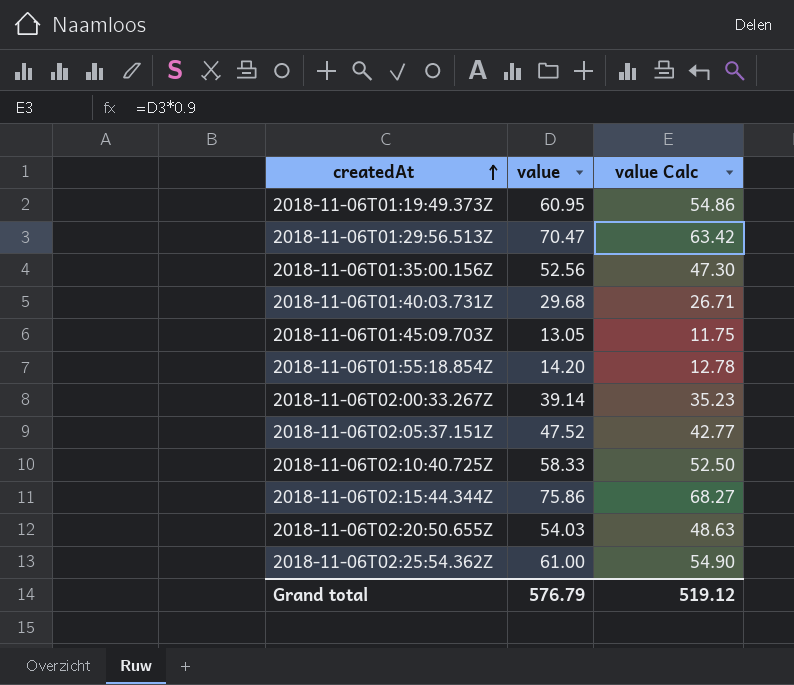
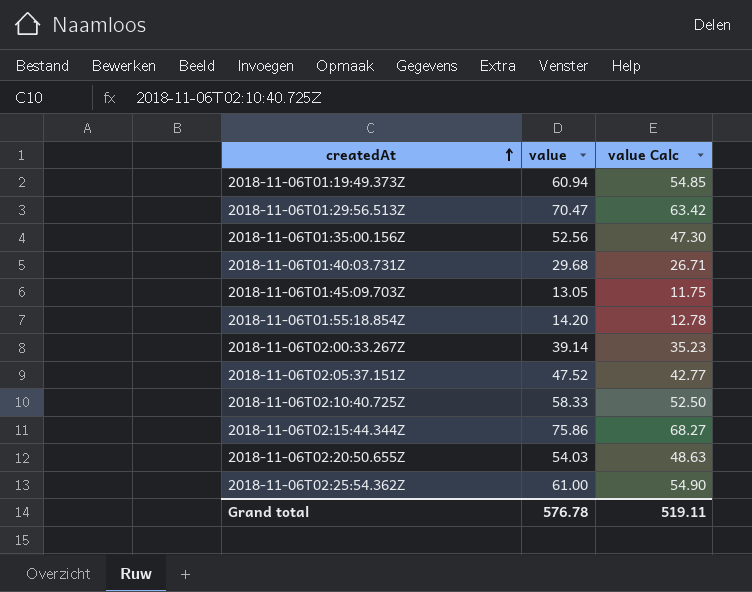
2018-11-06T01:19:49.373Z | value: 60.95 -> 60.94
2018-11-06T01:19:49.373Z | value Calc: 54.86 -> 54.85
Grand total | value: 576.79 -> 576.78
Grand total | value Calc: 519.12 -> 519.11

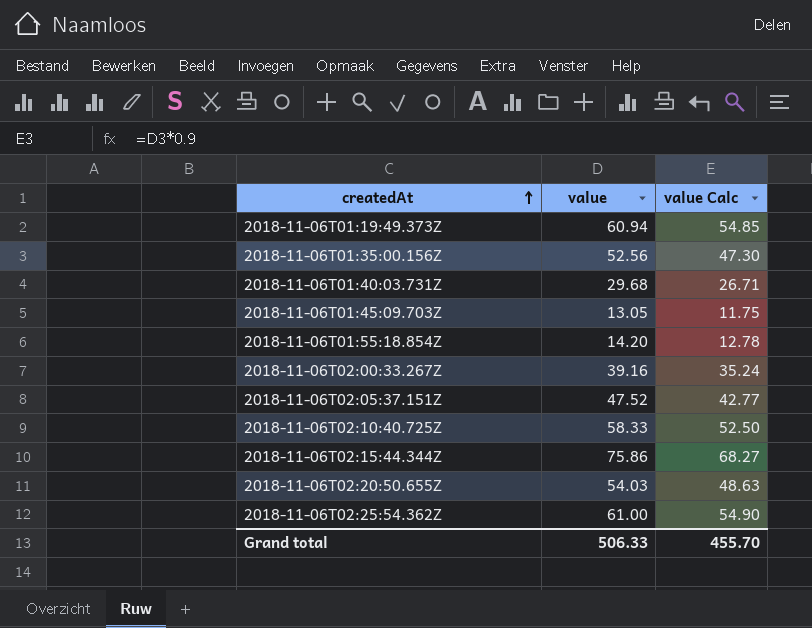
row 2018-11-06T01:29:56.513Z: 70.47 | 63.42 -> none
2018-11-06T02:00:33.267Z | value: 39.14 -> 39.16
2018-11-06T02:00:33.267Z | value Calc: 35.23 -> 35.24
Grand total | value: 576.78 -> 506.33
Grand total | value Calc: 519.11 -> 455.70

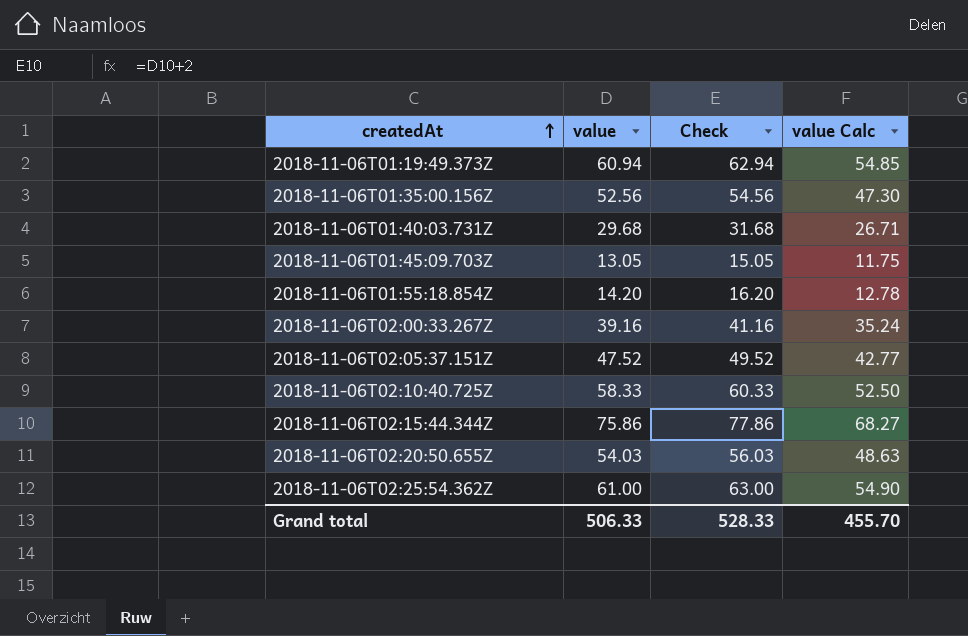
column Check | formula: none -> [value] + 2

